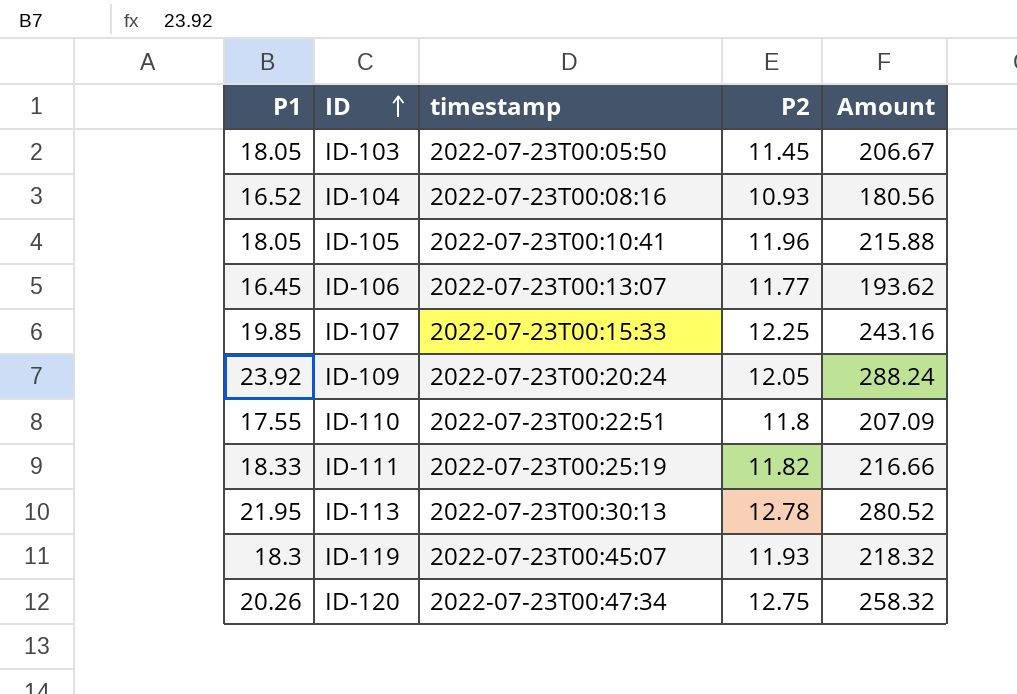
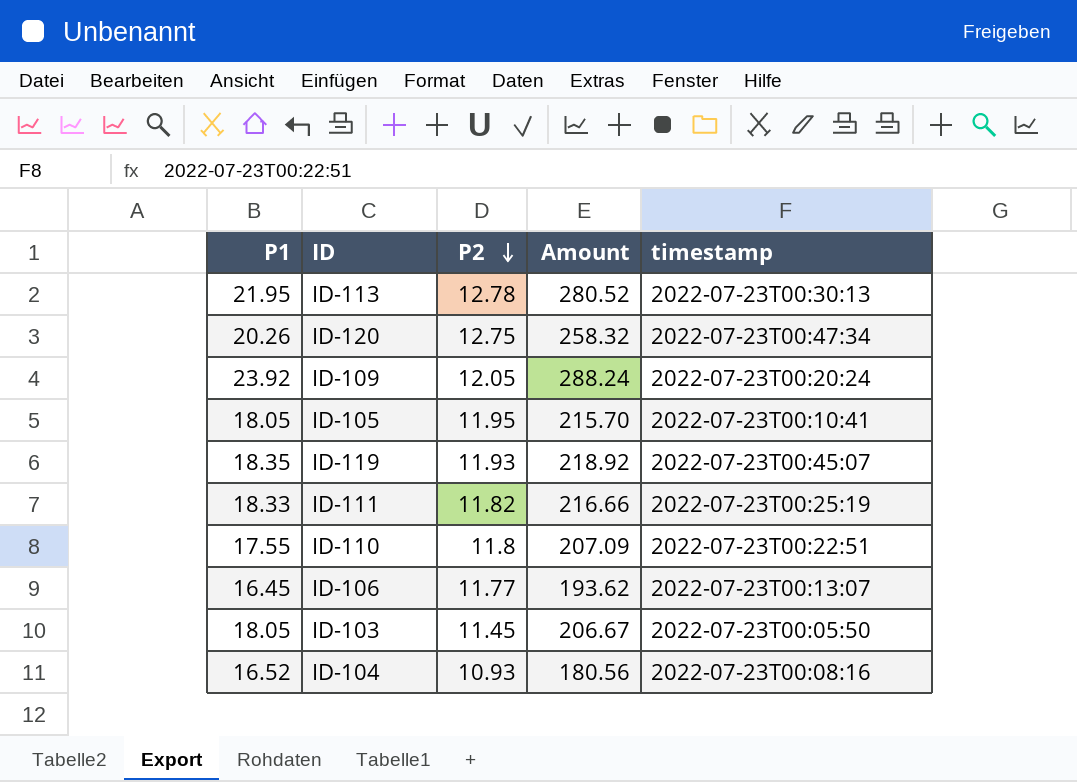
row order: ID ascending -> P2 descending
column timestamp | position: 3 -> 5
row ID-107: 19.85 | 2022-07-23T00:15:33 | 12.25 | 243.16 -> none
ID-105 | P2: 11.96 -> 11.95
ID-105 | Amount: 215.88 -> 215.70
ID-119 | P1: 18.3 -> 18.35
ID-119 | Amount: 218.32 -> 218.92

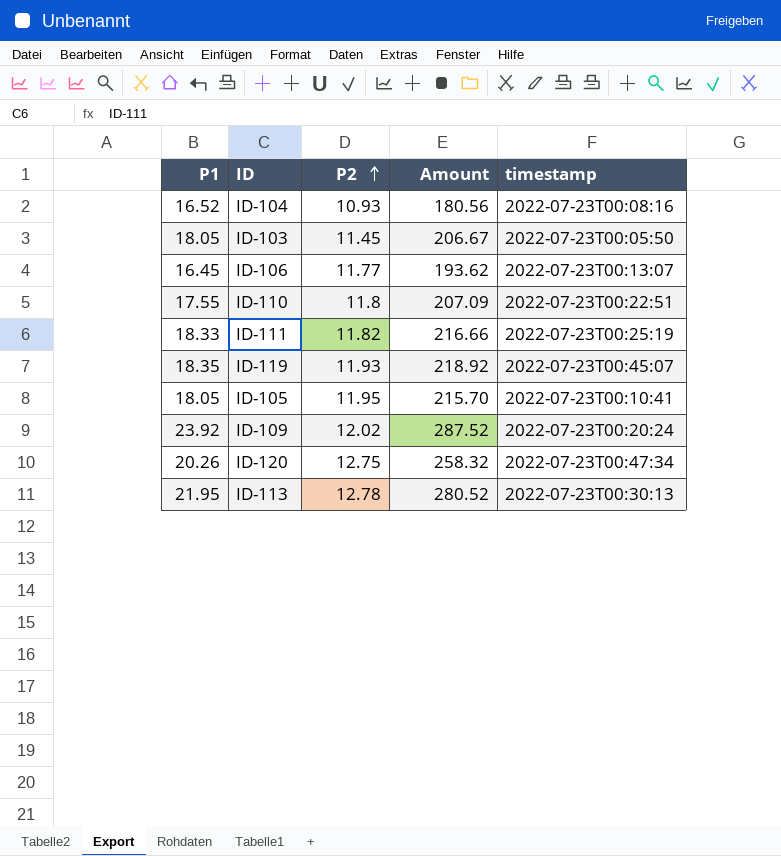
row order: P2 descending -> P2 ascending
ID-109 | P2: 12.05 -> 12.02
ID-109 | Amount: 288.24 -> 287.52

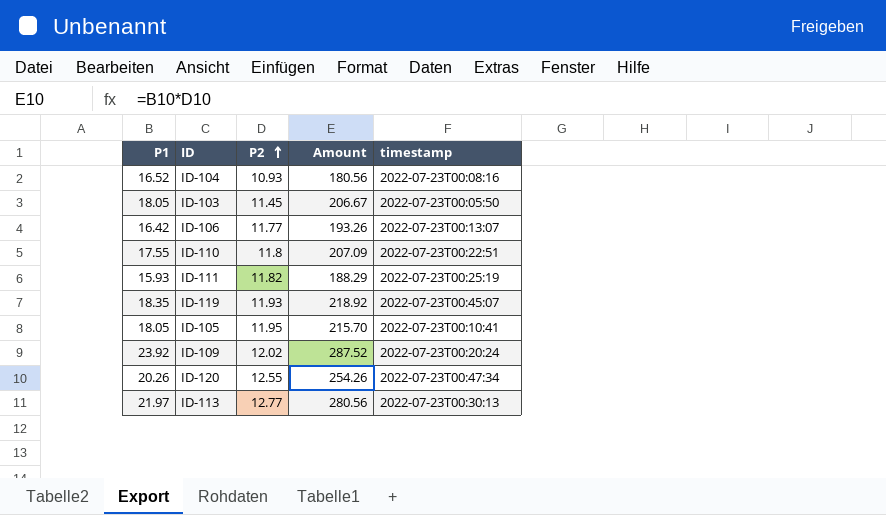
ID-106 | P1: 16.45 -> 16.42
ID-106 | Amount: 193.62 -> 193.26
ID-111 | P1: 18.33 -> 15.93
ID-111 | Amount: 216.66 -> 188.29
ID-120 | P2: 12.75 -> 12.55
ID-120 | Amount: 258.32 -> 254.26
ID-113 | P1: 21.95 -> 21.97
ID-113 | P2: 12.78 -> 12.77
ID-113 | Amount: 280.52 -> 280.56

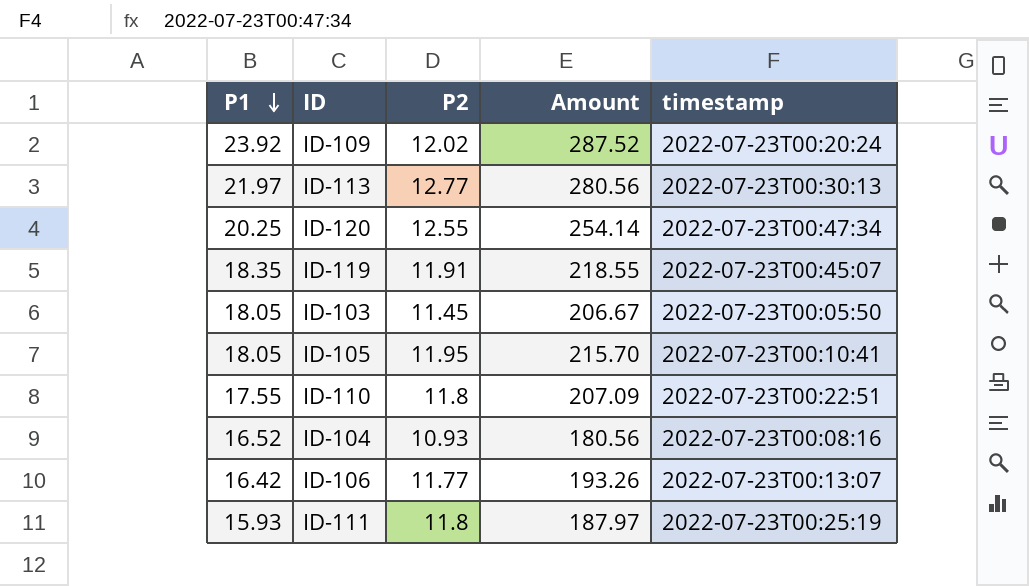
row order: P2 ascending -> P1 descending
ID-120 | P1: 20.26 -> 20.25
ID-120 | Amount: 254.26 -> 254.14
ID-119 | P2: 11.93 -> 11.91
ID-119 | Amount: 218.92 -> 218.55
ID-111 | P2: 11.82 -> 11.8
ID-111 | Amount: 188.29 -> 187.97

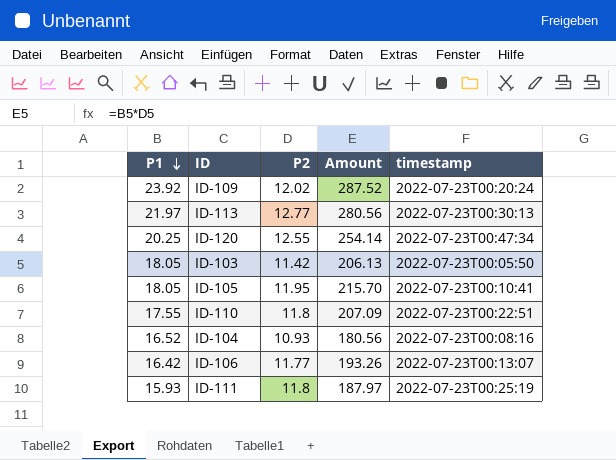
row ID-119: 18.35 | 11.91 | 218.55 | 2022-07-23T00:45:07 -> none
ID-103 | P2: 11.45 -> 11.42
ID-103 | Amount: 206.67 -> 206.13

